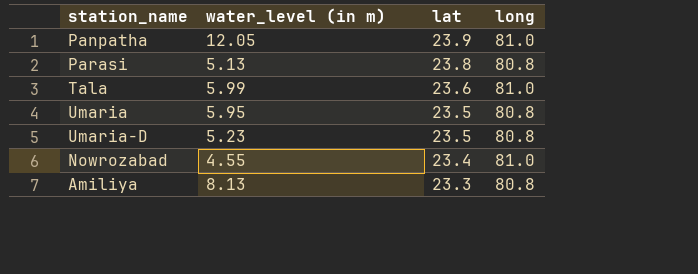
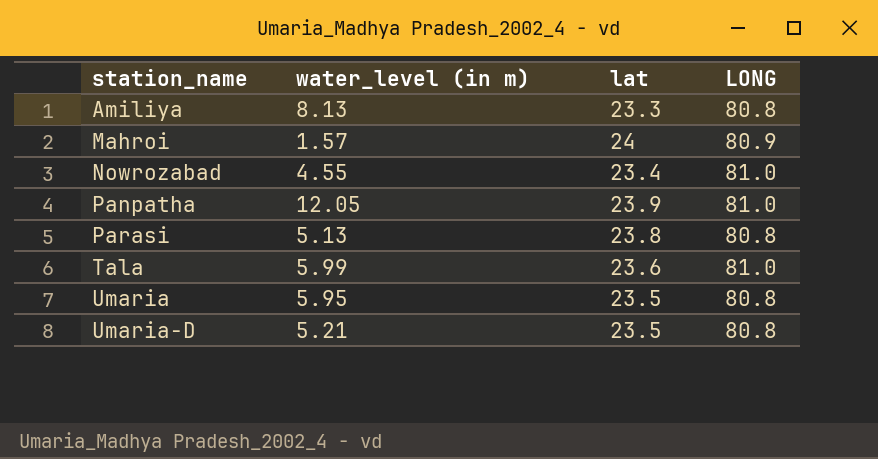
row order: lat descending -> station_name ascending
column name: long -> LONG
row Mahroi: none -> 1.57 | 24 | 80.9
Umaria-D | water_level (in m): 5.23 -> 5.21

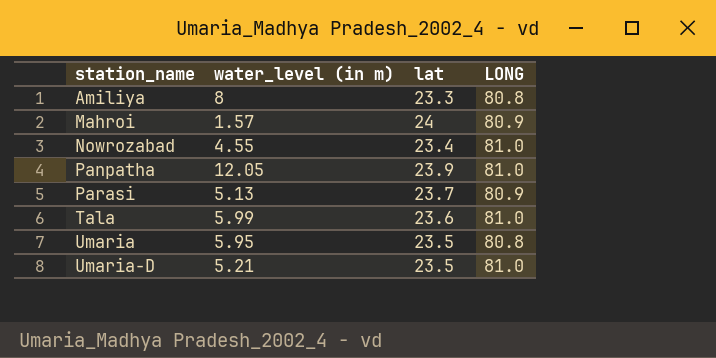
Amiliya | water_level (in m): 8.13 -> 8
Parasi | lat: 23.8 -> 23.7
Parasi | LONG: 80.8 -> 80.9
Umaria-D | LONG: 80.8 -> 81.0

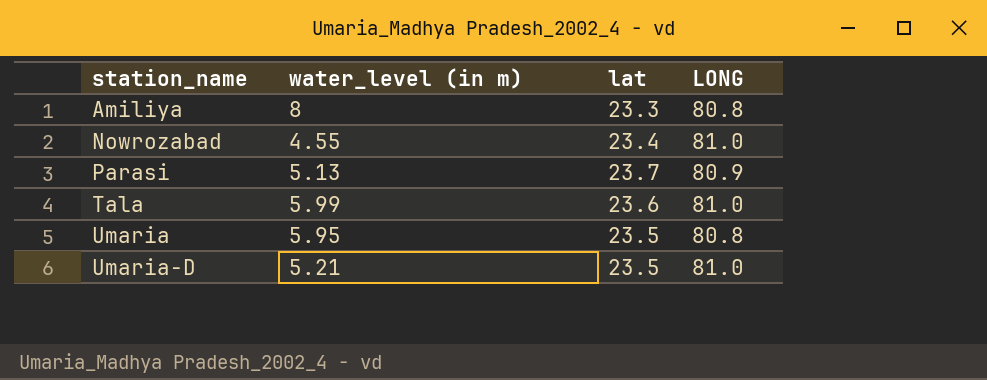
row Mahroi: 1.57 | 24 | 80.9 -> none
row Panpatha: 12.05 | 23.9 | 81.0 -> none

